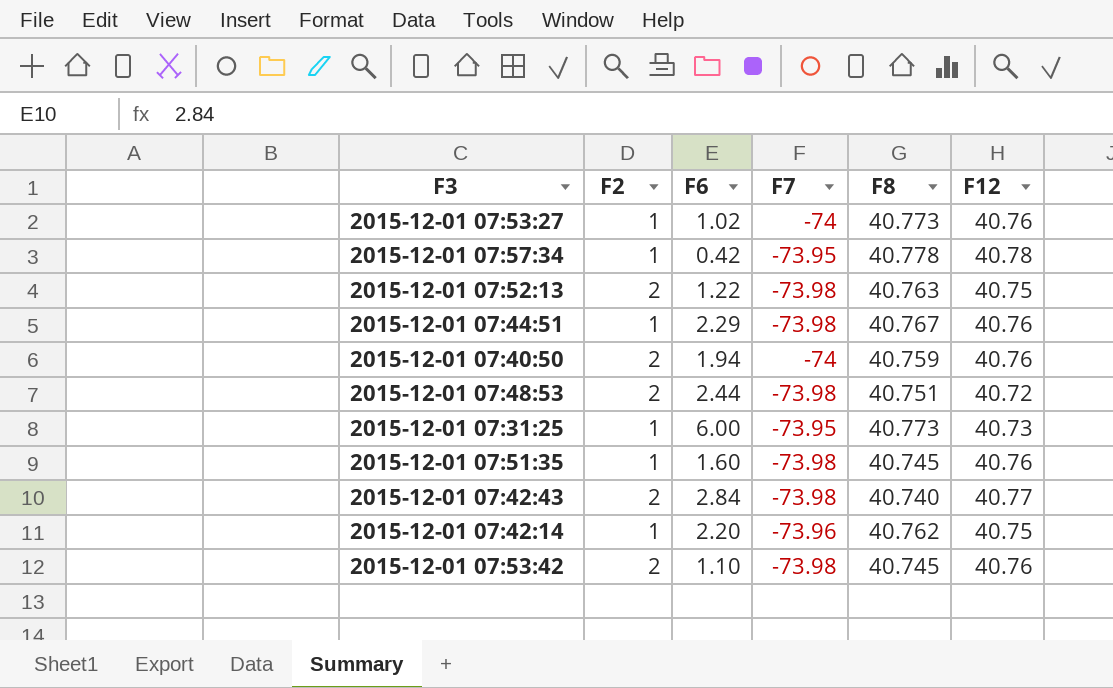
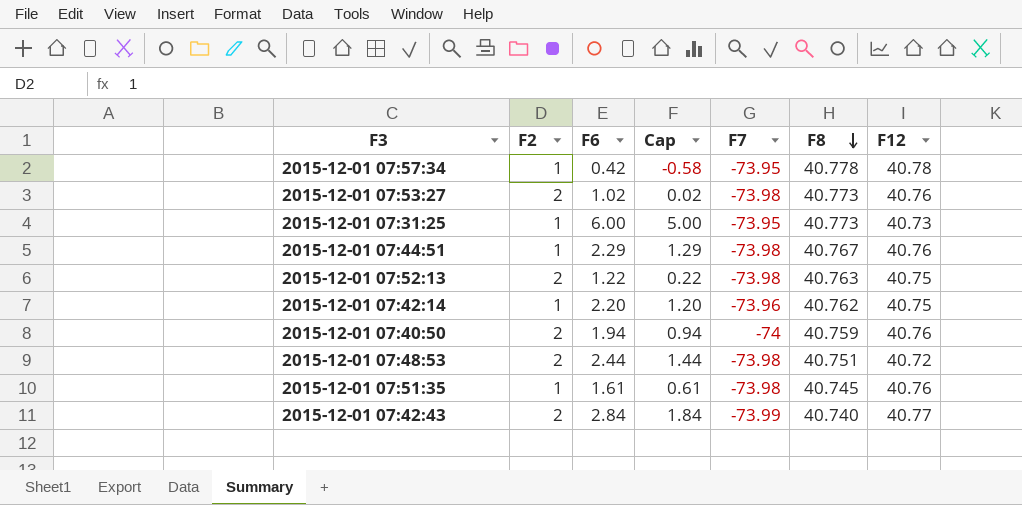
row order: none -> F8 descending
column Cap | formula: none -> [F6] - 1
row 2015-12-01 07:53:42: 2 | 1.10 | -73.98 | 40.745 | 40.76 -> none
2015-12-01 07:53:27 | F2: 1 -> 2
2015-12-01 07:53:27 | F7: -74 -> -73.98
2015-12-01 07:51:35 | F6: 1.60 -> 1.61
2015-12-01 07:42:43 | F7: -73.98 -> -73.99

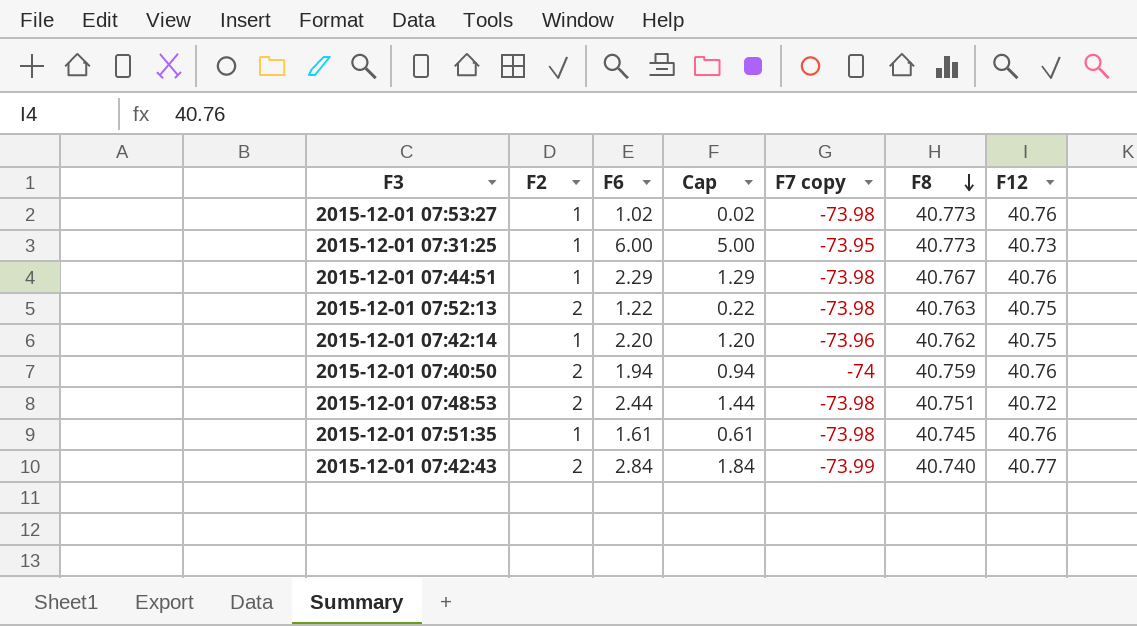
column name: F7 -> F7 copy
row 2015-12-01 07:57:34: 1 | 0.42 | -0.58 | -73.95 | 40.778 | 40.78 -> none
2015-12-01 07:53:27 | F2: 2 -> 1

